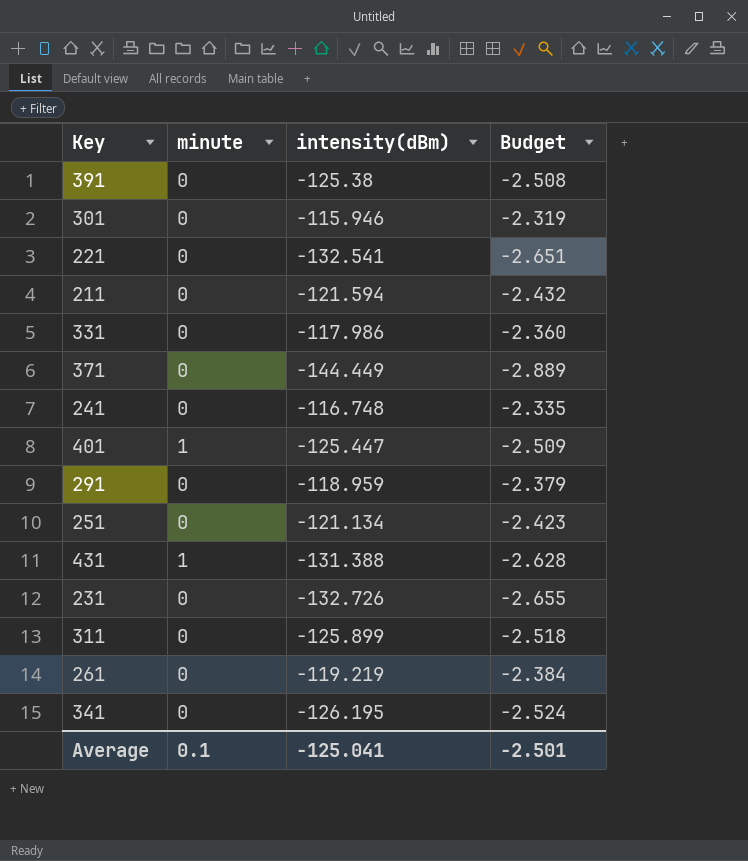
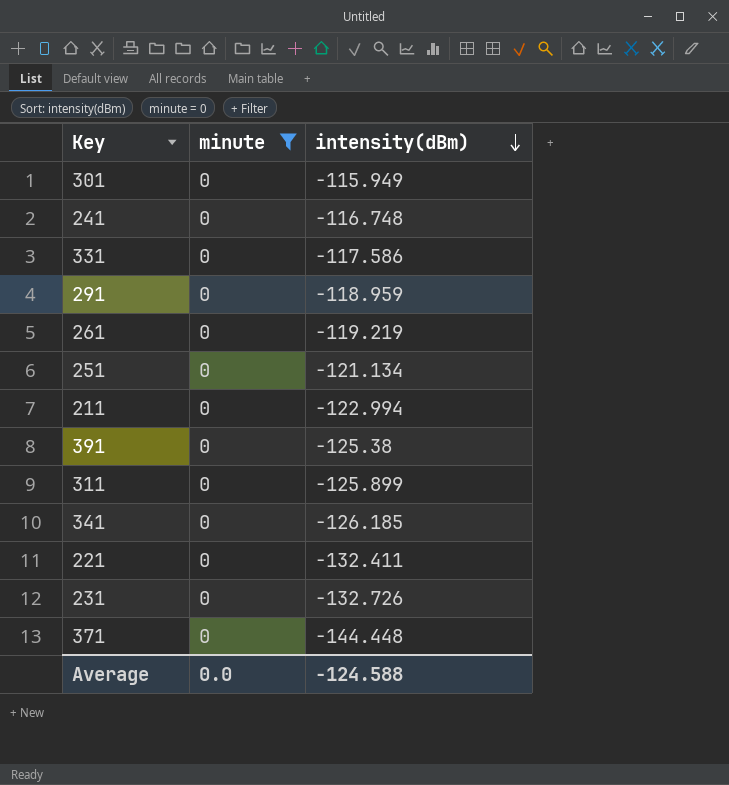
filter: none -> minute = 0
row order: none -> intensity(dBm) descending
column Budget | formula: [intensity(dBm)] * 0.02 -> none
301 | intensity(dBm): -115.946 -> -115.949
331 | intensity(dBm): -117.986 -> -117.586
211 | intensity(dBm): -121.594 -> -122.994
341 | intensity(dBm): -126.195 -> -126.185
221 | intensity(dBm): -132.541 -> -132.411
371 | intensity(dBm): -144.449 -> -144.448
Average | minute: 0.1 -> 0.0
Average | intensity(dBm): -125.041 -> -124.588

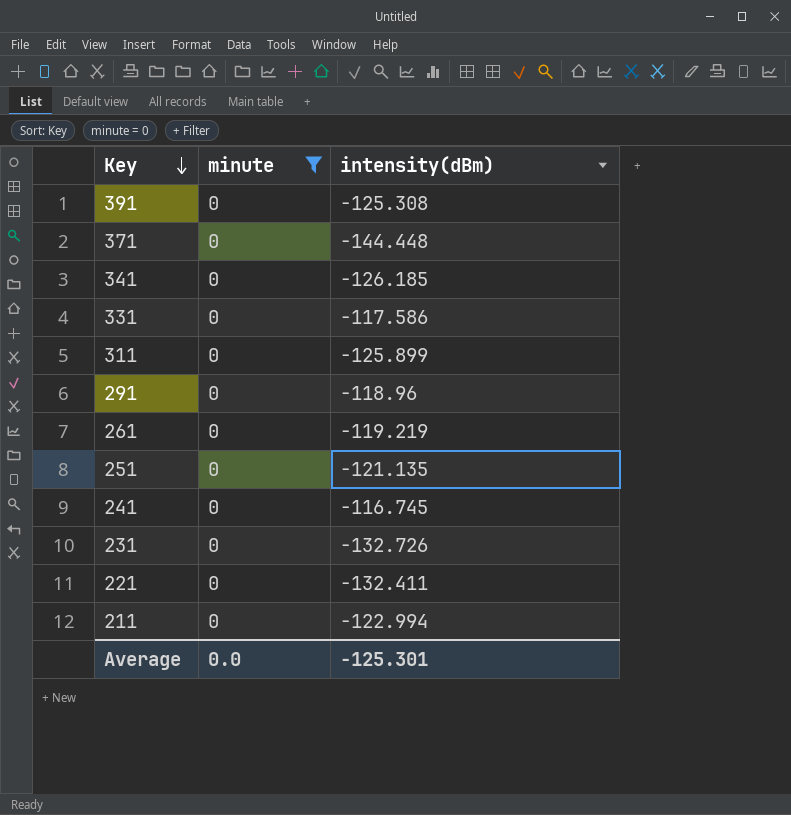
row order: intensity(dBm) descending -> Key descending
row 301: 0 | -115.949 -> none
391 | intensity(dBm): -125.38 -> -125.308
291 | intensity(dBm): -118.959 -> -118.96
251 | intensity(dBm): -121.134 -> -121.135
241 | intensity(dBm): -116.748 -> -116.745
Average | intensity(dBm): -124.588 -> -125.301

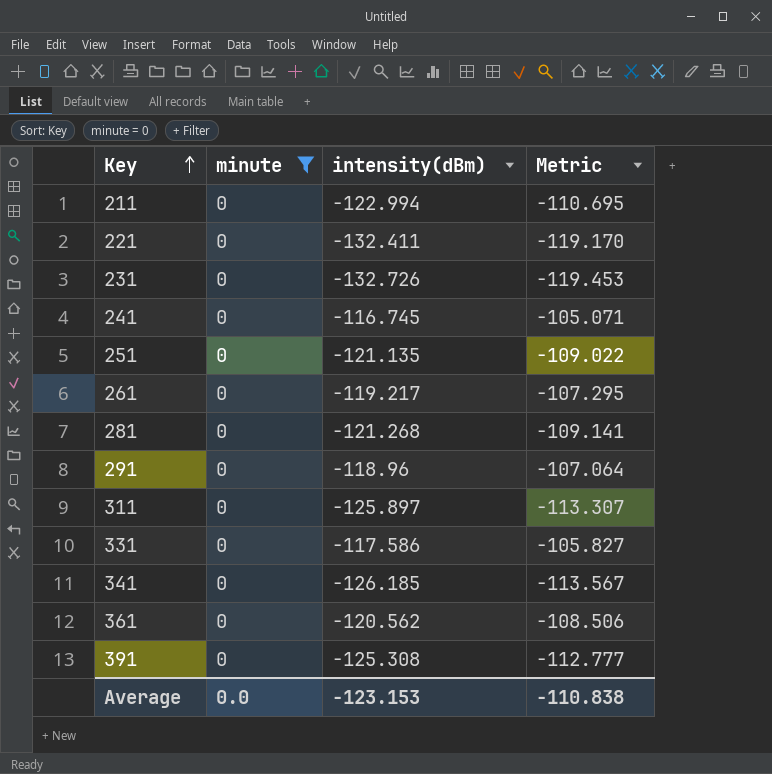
row order: Key descending -> Key ascending
column Metric | formula: none -> [intensity(dBm)] * 0.9
row 371: 0 | -144.448 -> none
261 | intensity(dBm): -119.219 -> -119.217
row 281: none -> 0 | -121.268 | -109.141
311 | intensity(dBm): -125.899 -> -125.897
row 361: none -> 0 | -120.562 | -108.506
Average | intensity(dBm): -125.301 -> -123.153

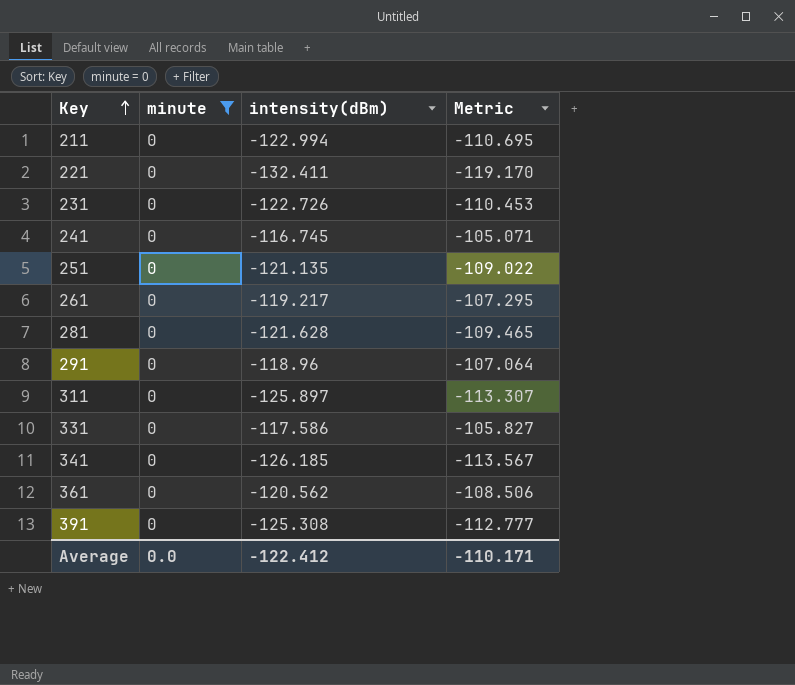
231 | intensity(dBm): -132.726 -> -122.726
231 | Metric: -119.453 -> -110.453
281 | intensity(dBm): -121.268 -> -121.628
281 | Metric: -109.141 -> -109.465
Average | intensity(dBm): -123.153 -> -122.412
Average | Metric: -110.838 -> -110.171

